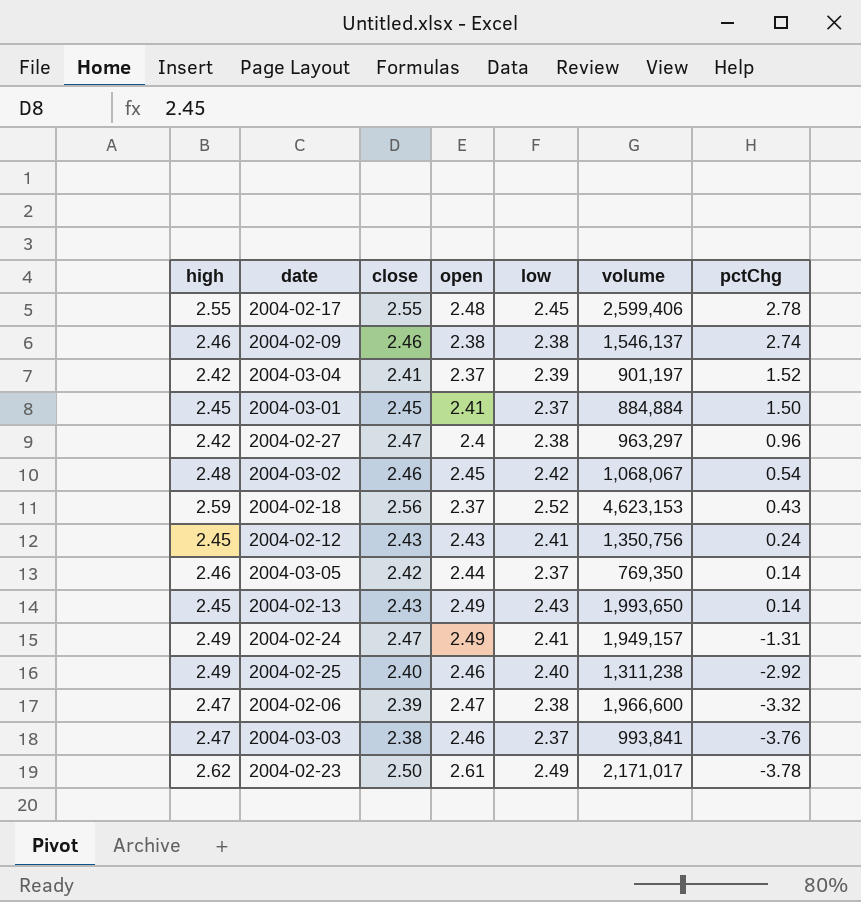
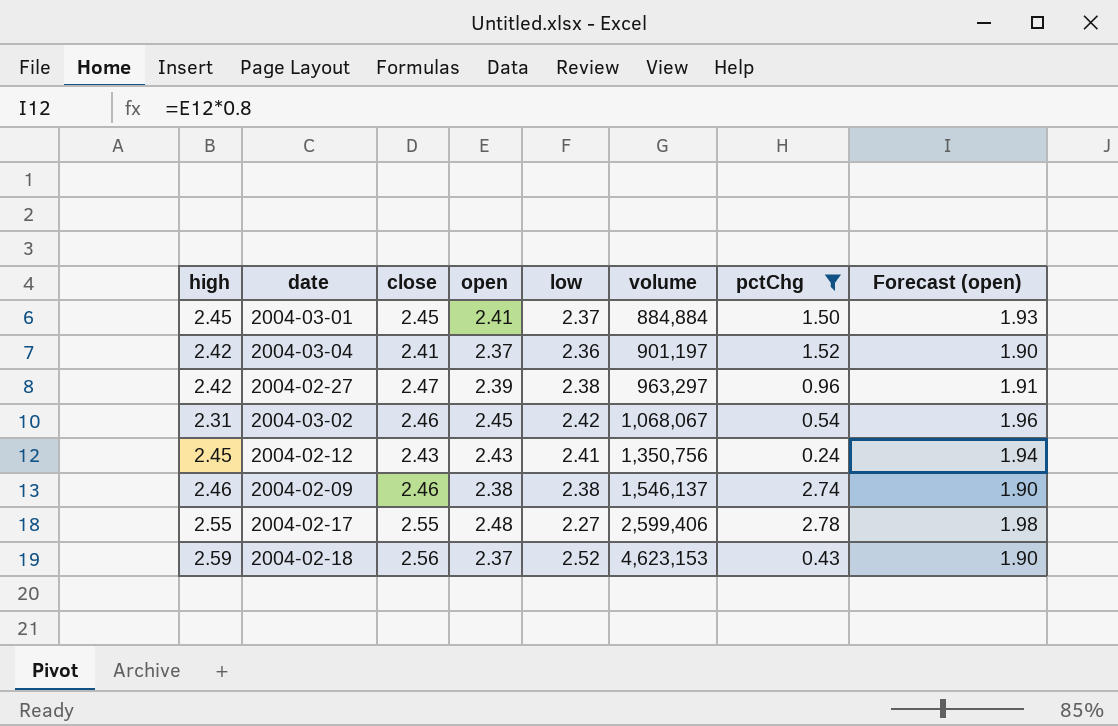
filter: none -> pctChg >= 0.24
row order: pctChg descending -> volume ascending
column Forecast (open) | formula: none -> [open] * 0.8
2004-03-04 | low: 2.39 -> 2.36
2004-02-27 | open: 2.4 -> 2.39
2004-03-02 | high: 2.48 -> 2.31
2004-02-17 | low: 2.45 -> 2.27

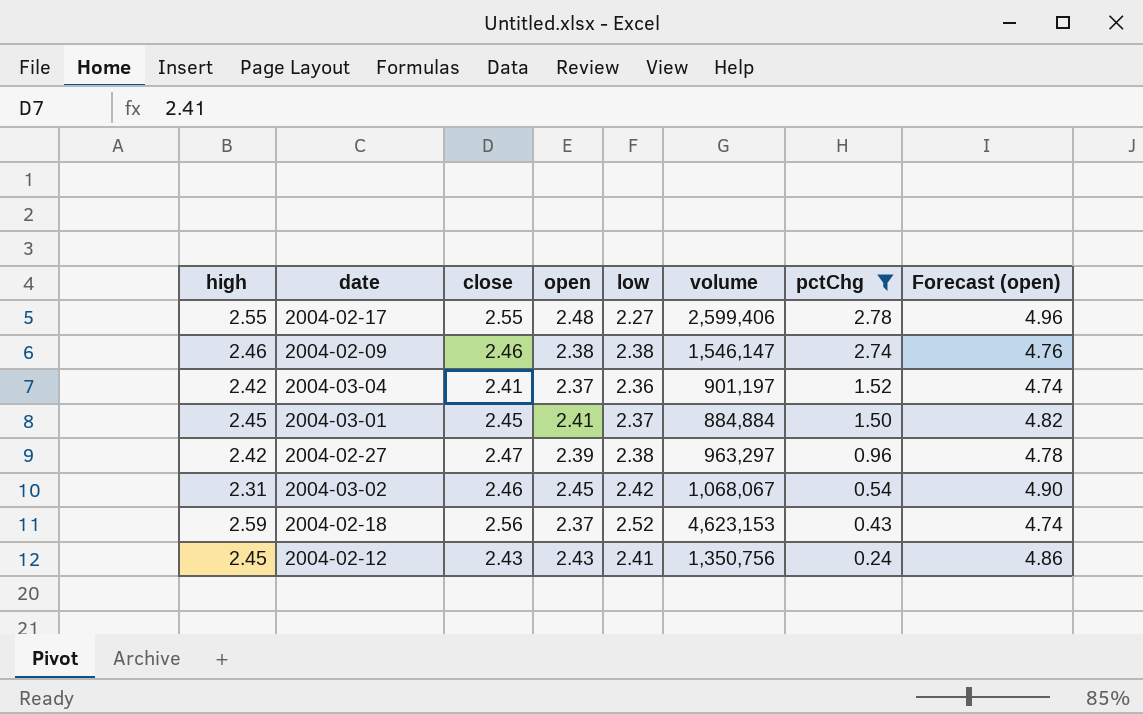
row order: volume ascending -> pctChg descending
column Forecast (open) | formula: [open] * 0.8 -> [open] * 2
2004-02-09 | volume: 1,546,137 -> 1,546,147

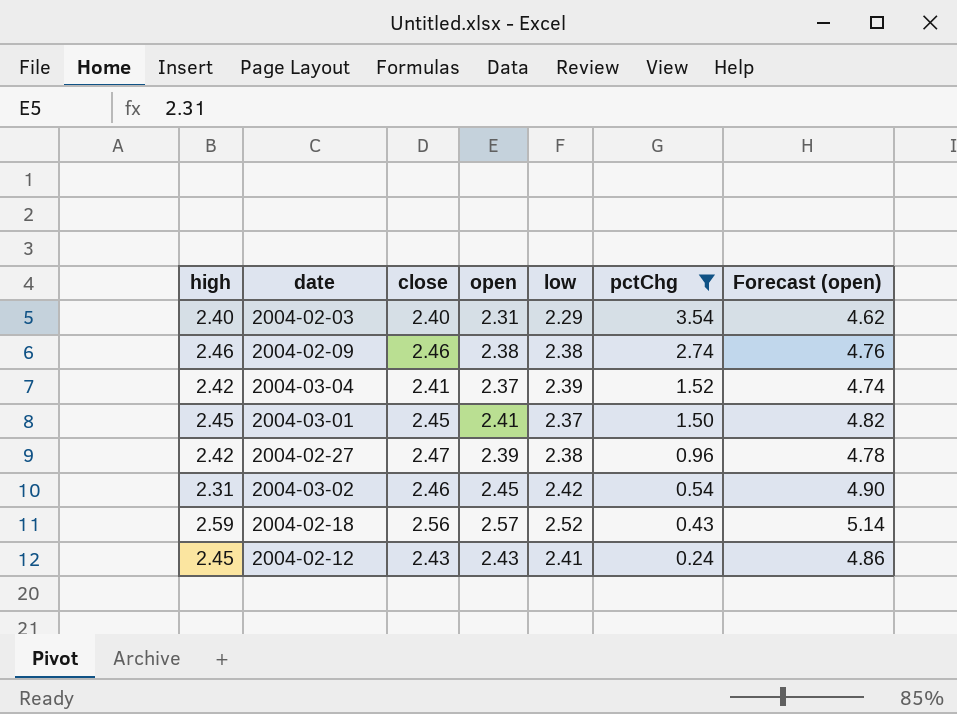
column volume | position: 6 -> none
row 2004-02-17: 2.55 | 2.55 | 2.48 | 2.27 | 2,599,406 | 2.78 | 4.96 -> none
row 2004-02-03: none -> 2.40 | 2.40 | 2.31 | 2.29 | 3.54 | 4.62
2004-03-04 | low: 2.36 -> 2.39
2004-02-18 | open: 2.37 -> 2.57
2004-02-18 | Forecast (open): 4.74 -> 5.14

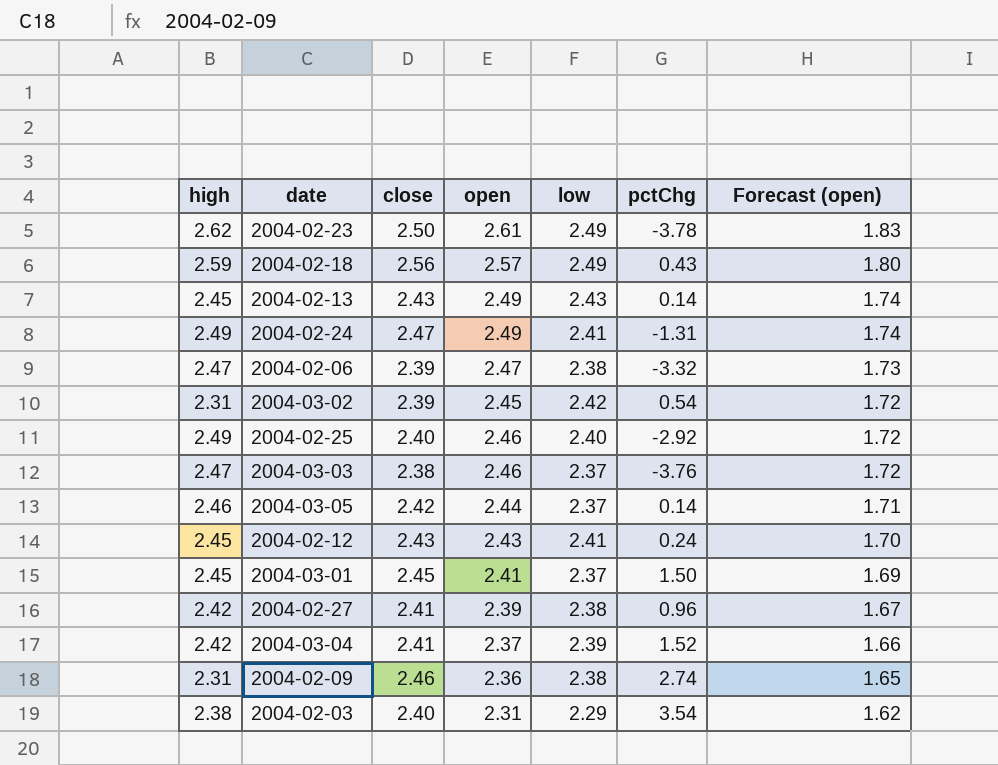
filter: pctChg >= 0.24 -> none
row order: pctChg descending -> Forecast (open) descending
column Forecast (open) | formula: [open] * 2 -> [open] * 0.7
2004-02-18 | low: 2.52 -> 2.49
2004-03-02 | close: 2.46 -> 2.39
2004-02-27 | close: 2.47 -> 2.41
2004-02-09 | high: 2.46 -> 2.31
2004-02-09 | open: 2.38 -> 2.36
2004-02-03 | high: 2.40 -> 2.38

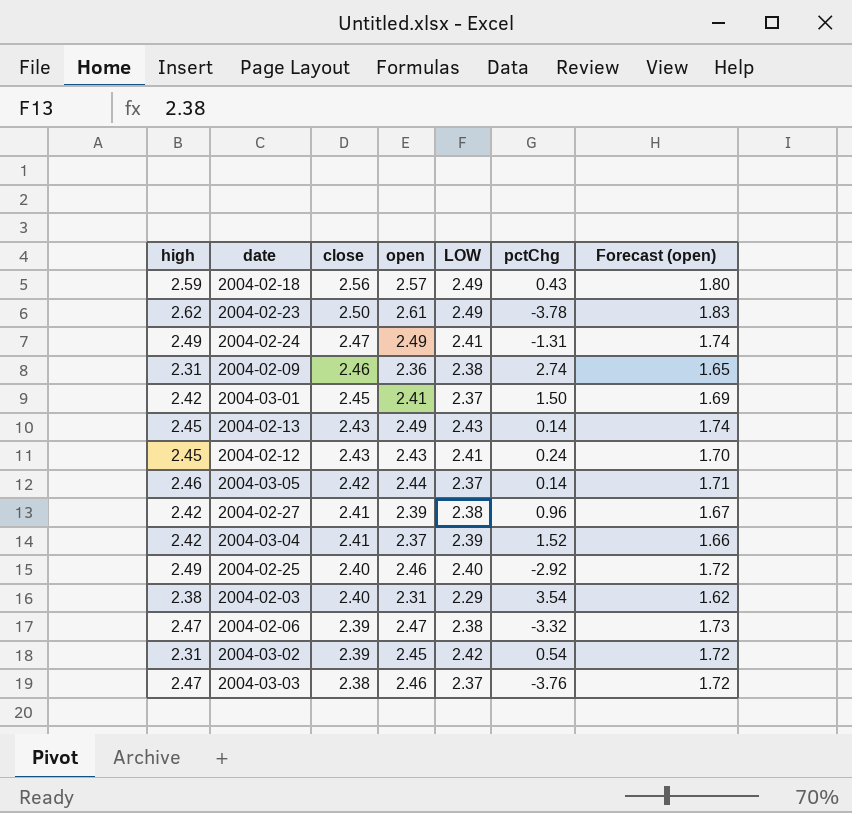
row order: Forecast (open) descending -> close descending
column name: low -> LOW
2004-03-01 | high: 2.45 -> 2.42

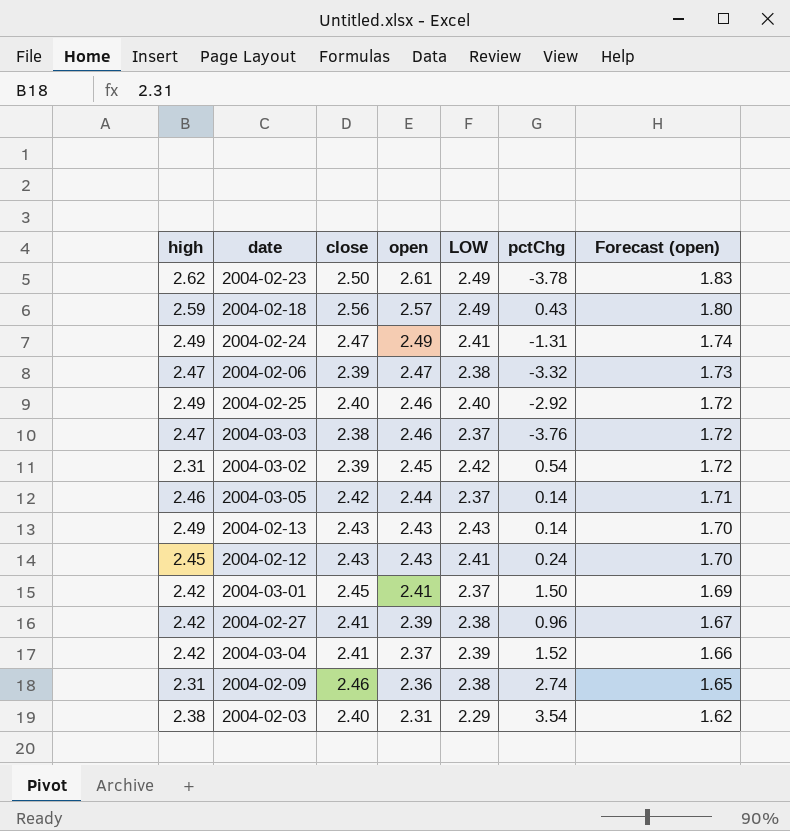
row order: close descending -> open descending
2004-02-13 | high: 2.45 -> 2.49
2004-02-13 | open: 2.49 -> 2.43
2004-02-13 | Forecast (open): 1.74 -> 1.70

